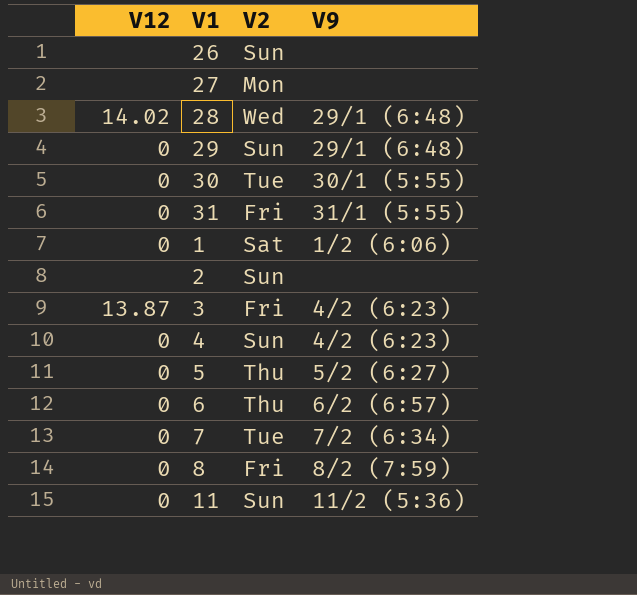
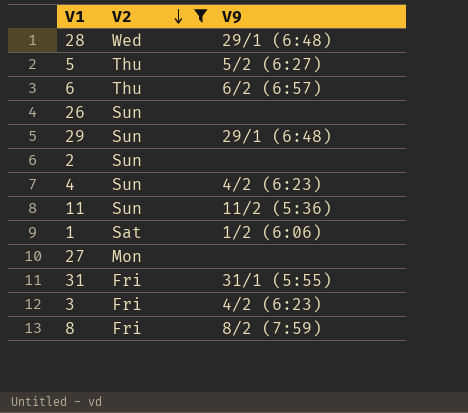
filter: none -> V2 != Tue
row order: none -> V2 descending
column V12 | position: 1 -> none

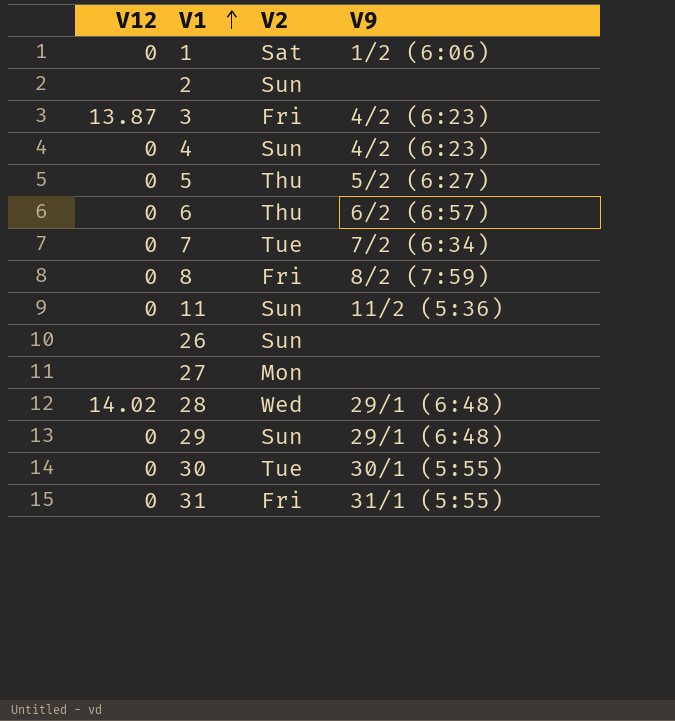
filter: V2 != Tue -> none
row order: V2 descending -> V1 ascending
column V12 | position: none -> 1

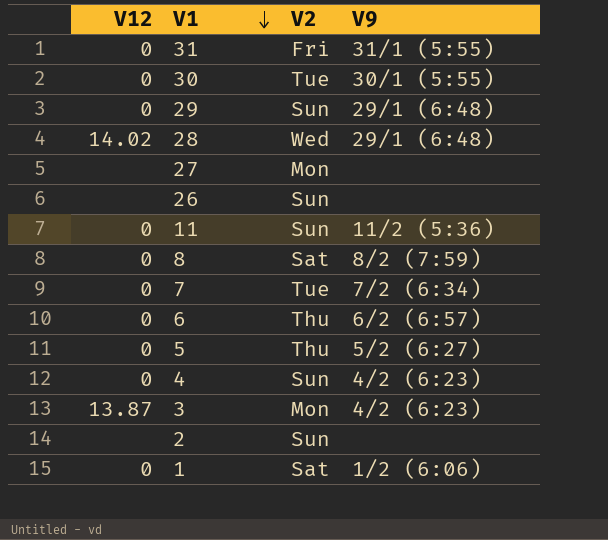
row order: V1 ascending -> V1 descending
8 | V2: Fri -> Sat
3 | V2: Fri -> Mon

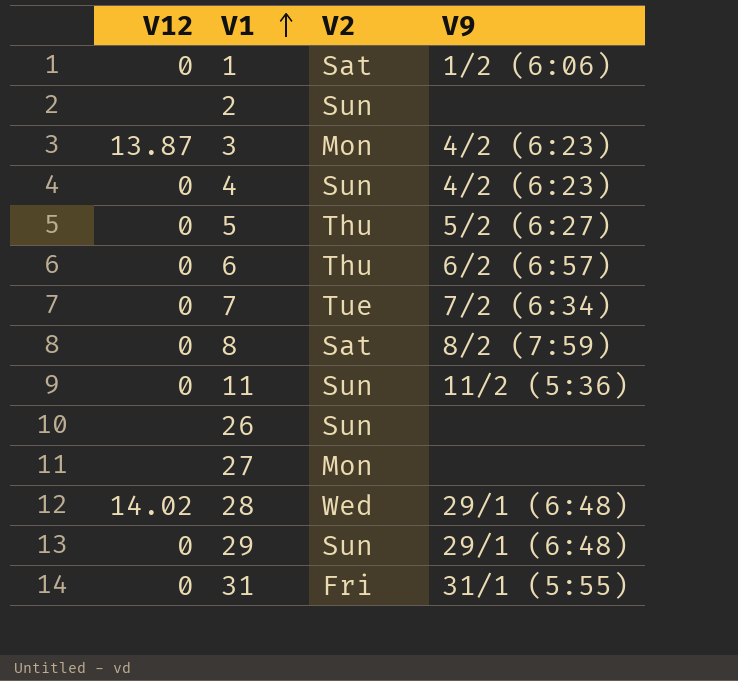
row order: V1 descending -> V1 ascending
row 30: 0 | Tue | 30/1 (5:55) -> none

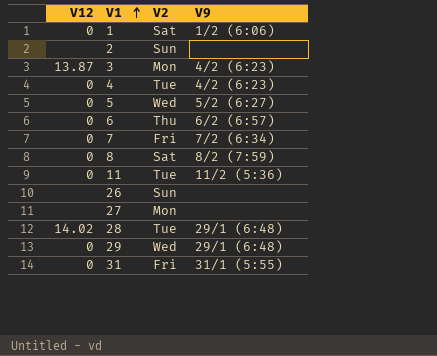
4 | V2: Sun -> Tue
5 | V2: Thu -> Wed
7 | V2: Tue -> Fri
11 | V2: Sun -> Tue
28 | V2: Wed -> Tue
29 | V2: Sun -> Wed

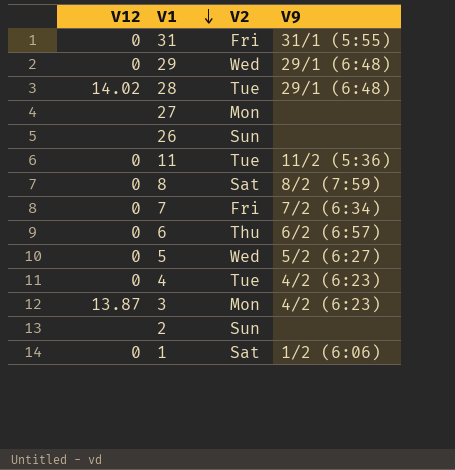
row order: V1 ascending -> V1 descending

